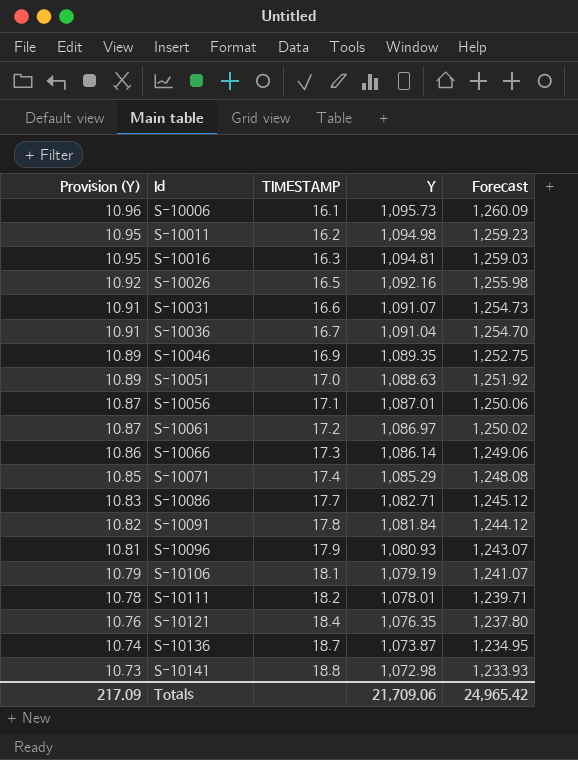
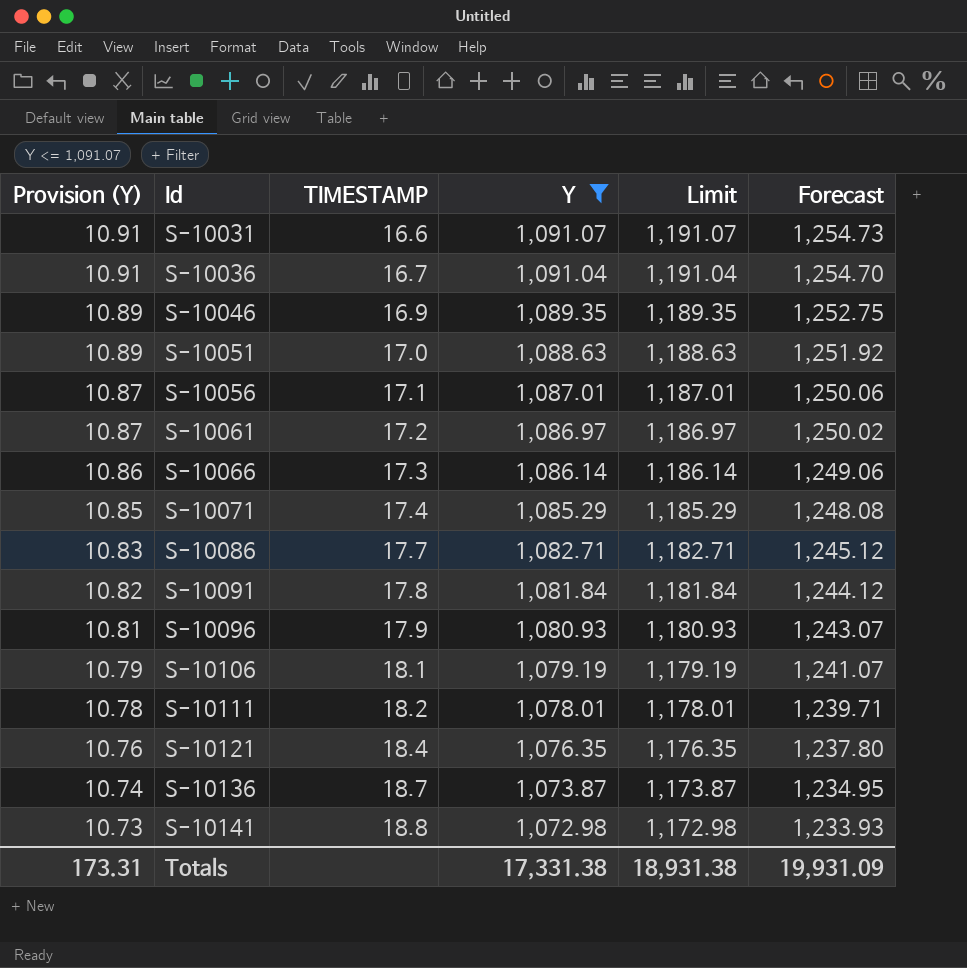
filter: none -> Y <= 1,091.07
column Limit | formula: none -> [Y] + 100
Totals | Provision (Y): 217.09 -> 173.31
Totals | Y: 21,709.06 -> 17,331.38
Totals | Forecast: 24,965.42 -> 19,931.09

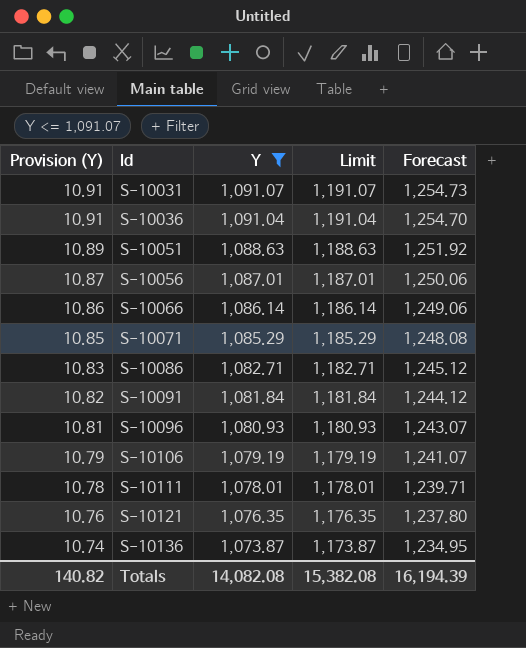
column TIMESTAMP | position: 3 -> none
row S-10046: 10.89 | 16.9 | 1,089.35 | 1,189.35 | 1,252.75 -> none
row S-10061: 10.87 | 17.2 | 1,086.97 | 1,186.97 | 1,250.02 -> none
row S-10141: 10.73 | 18.8 | 1,072.98 | 1,172.98 | 1,233.93 -> none
Totals | Provision (Y): 173.31 -> 140.82
Totals | Y: 17,331.38 -> 14,082.08
Totals | Limit: 18,931.38 -> 15,382.08
Totals | Forecast: 19,931.09 -> 16,194.39

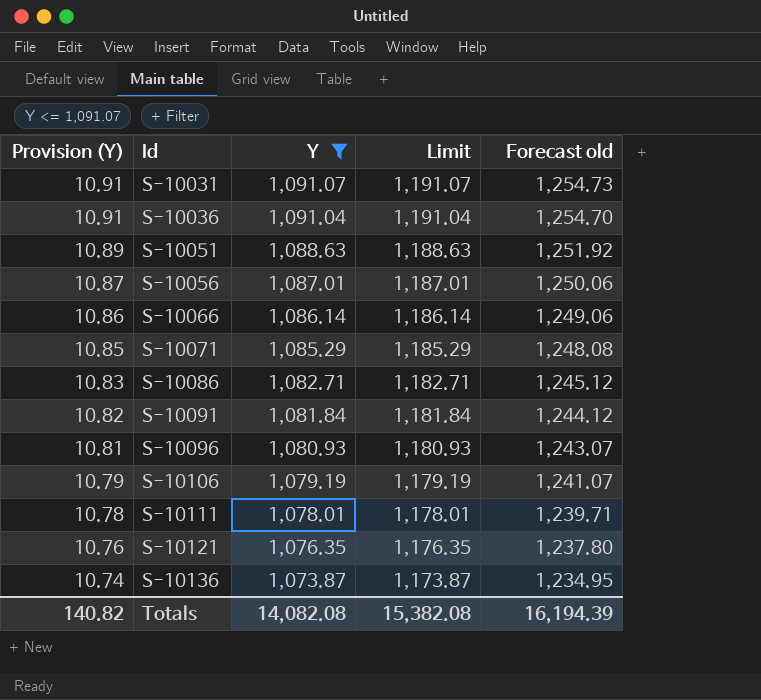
column name: Forecast -> Forecast old

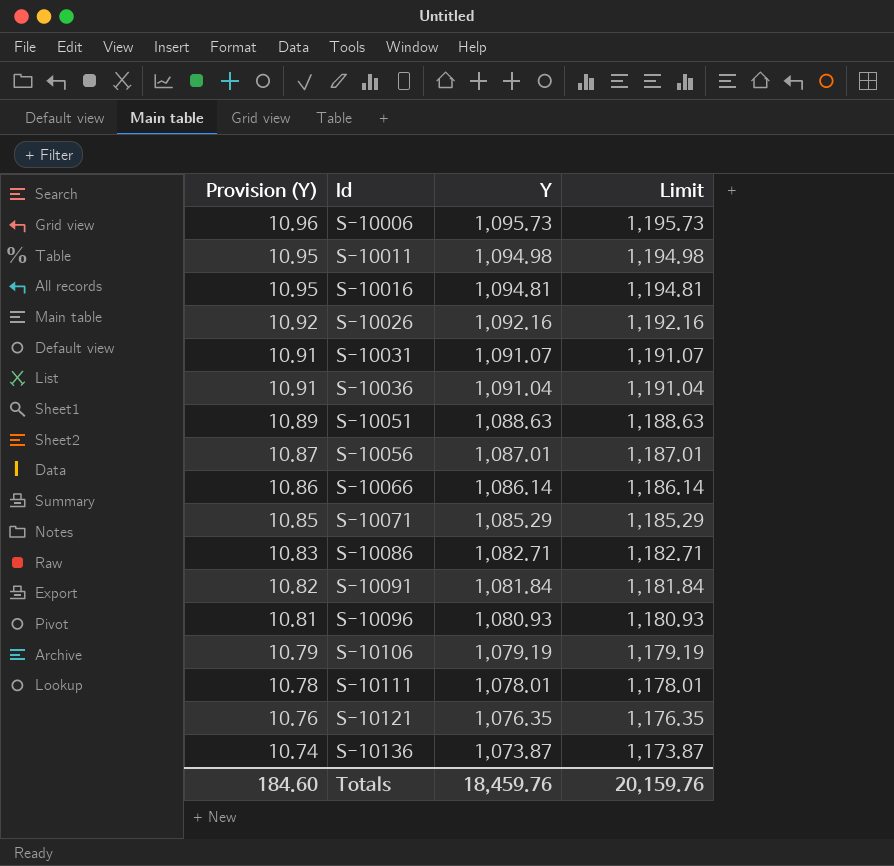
filter: Y <= 1,091.07 -> none
column Forecast old | formula: [Y] * 1.15 -> none
Totals | Provision (Y): 140.82 -> 184.60
Totals | Y: 14,082.08 -> 18,459.76
Totals | Limit: 15,382.08 -> 20,159.76

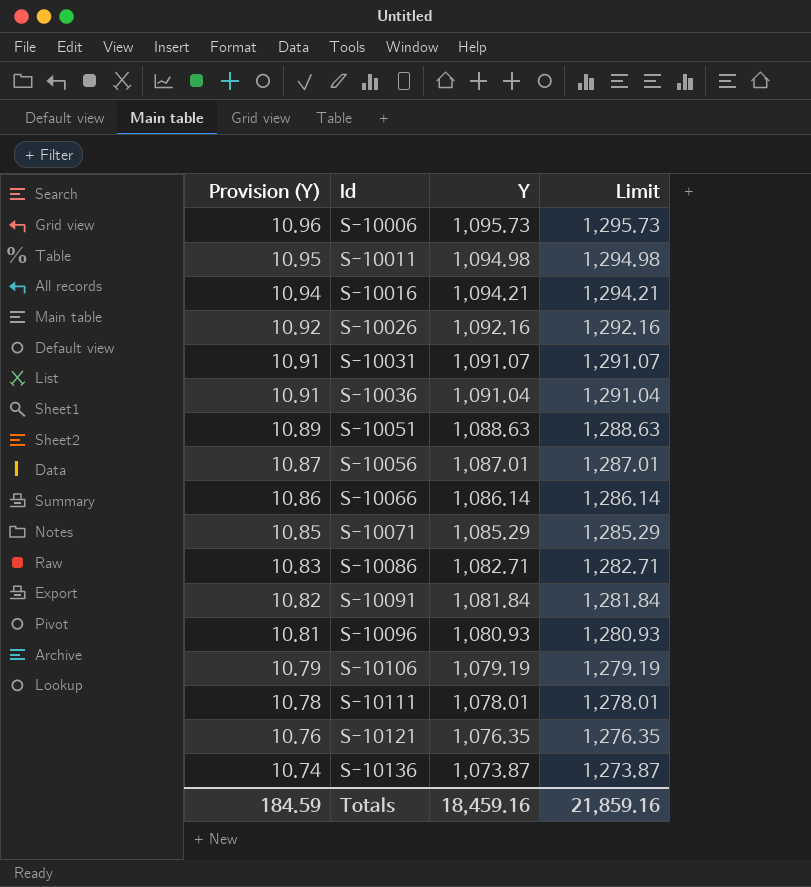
column Limit | formula: [Y] + 100 -> [Y] + 200
S-10016 | Provision (Y): 10.95 -> 10.94
S-10016 | Y: 1,094.81 -> 1,094.21
Totals | Provision (Y): 184.60 -> 184.59
Totals | Y: 18,459.76 -> 18,459.16
Totals | Limit: 20,159.76 -> 21,859.16

